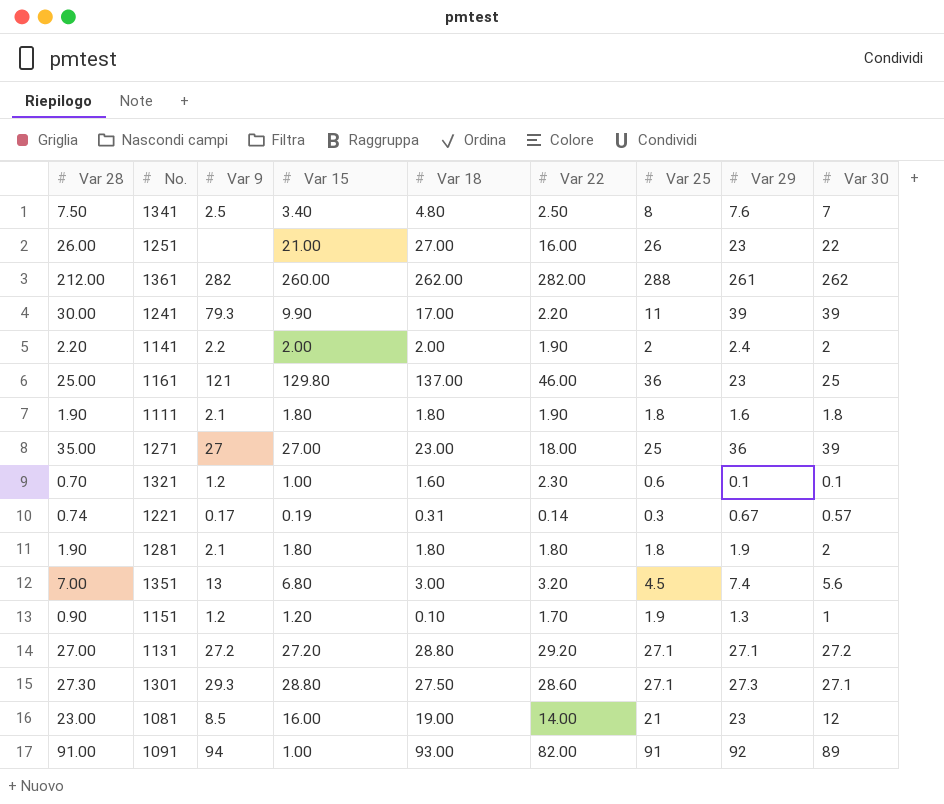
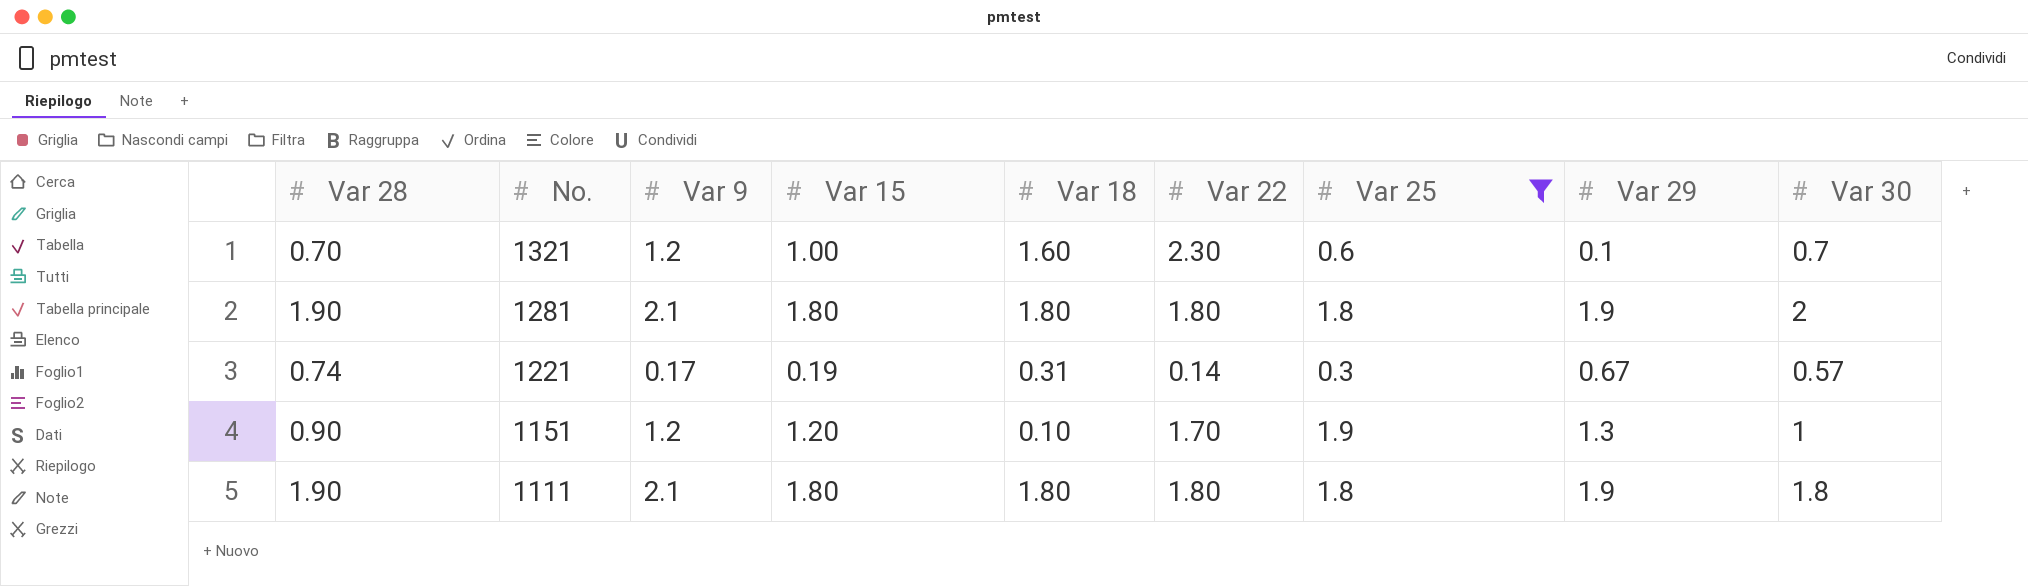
filter: none -> Var 25 <= 1.9
row order: none -> No. descending
1321 | Var 30: 0.1 -> 0.7
1111 | Var 22: 1.90 -> 1.80
1111 | Var 29: 1.6 -> 1.9

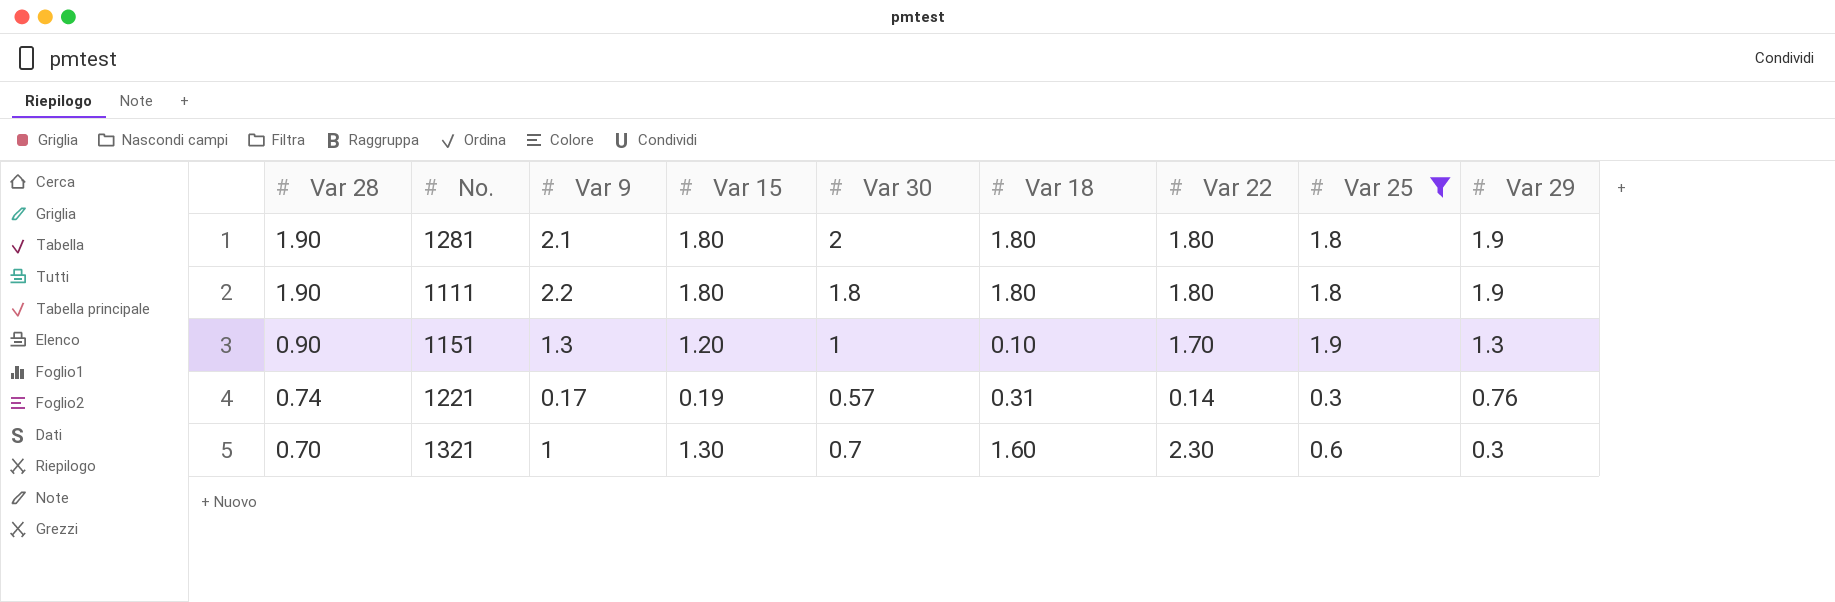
row order: No. descending -> Var 28 descending
column Var 30 | position: 9 -> 5
1111 | Var 9: 2.1 -> 2.2
1151 | Var 9: 1.2 -> 1.3
1221 | Var 29: 0.67 -> 0.76
1321 | Var 9: 1.2 -> 1
1321 | Var 15: 1.00 -> 1.30
1321 | Var 29: 0.1 -> 0.3

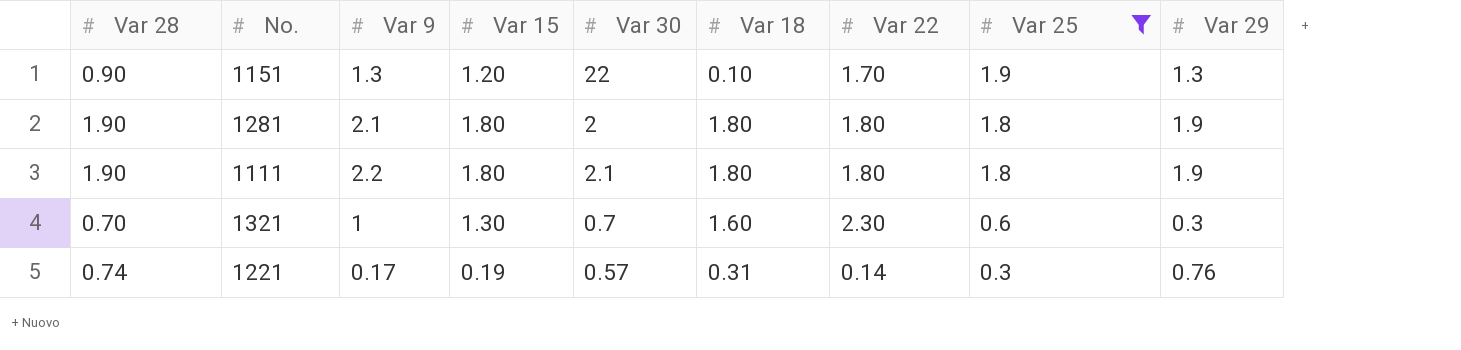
row order: Var 28 descending -> Var 25 descending
1151 | Var 30: 1 -> 22
1111 | Var 30: 1.8 -> 2.1

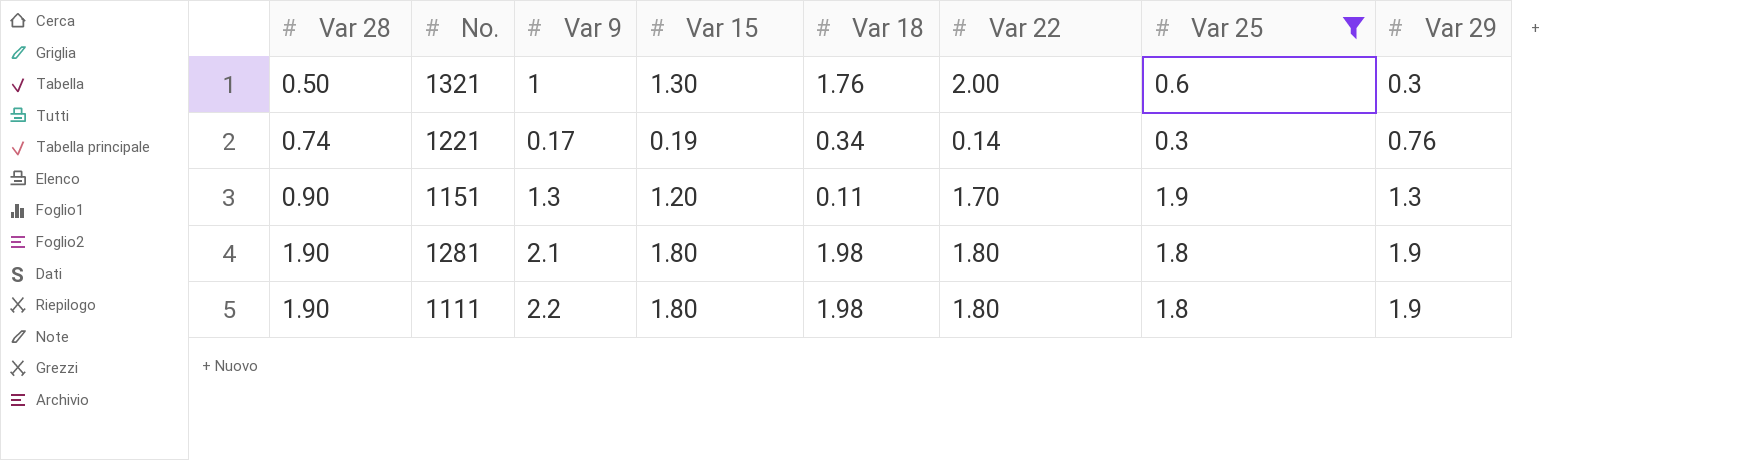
row order: Var 25 descending -> Var 28 ascending
column Var 30 | position: 5 -> none
1321 | Var 28: 0.70 -> 0.50
1321 | Var 18: 1.60 -> 1.76
1321 | Var 22: 2.30 -> 2.00
1221 | Var 18: 0.31 -> 0.34
1151 | Var 18: 0.10 -> 0.11
1281 | Var 18: 1.80 -> 1.98
1111 | Var 18: 1.80 -> 1.98

